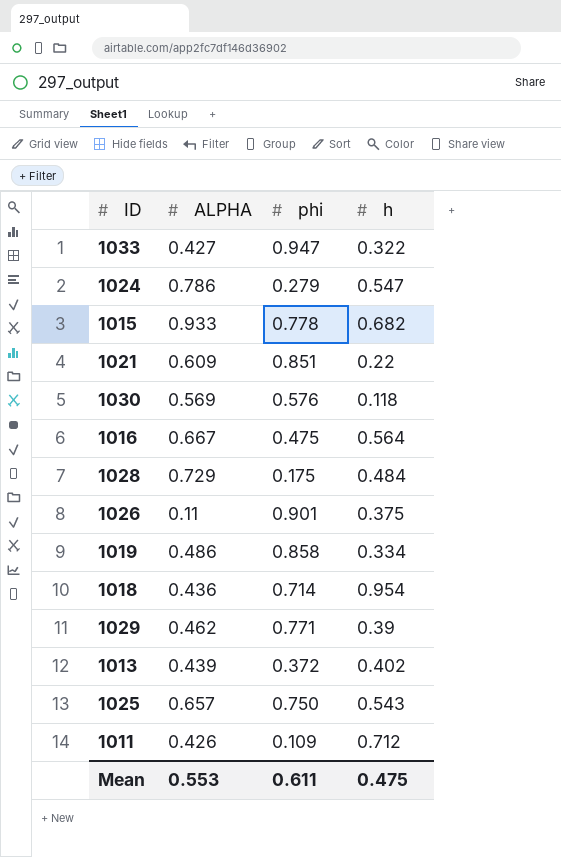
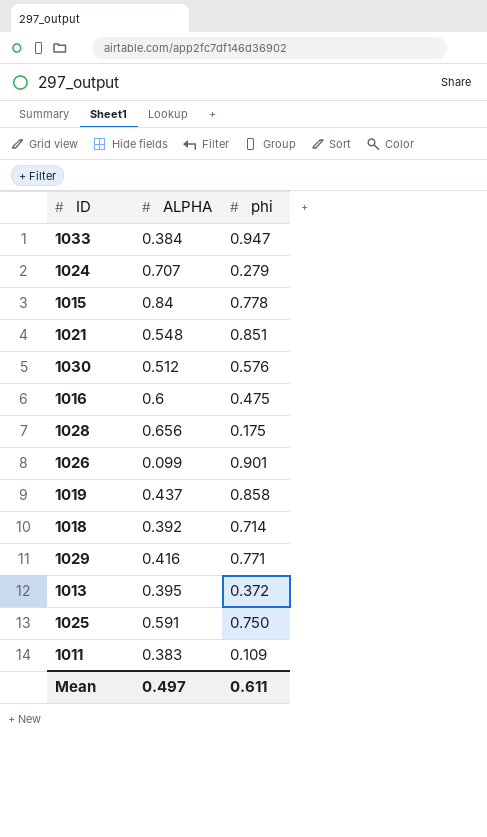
column h | position: 4 -> none
1033 | ALPHA: 0.427 -> 0.384
1024 | ALPHA: 0.786 -> 0.707
1015 | ALPHA: 0.933 -> 0.84
1021 | ALPHA: 0.609 -> 0.548
1030 | ALPHA: 0.569 -> 0.512
1016 | ALPHA: 0.667 -> 0.6
1028 | ALPHA: 0.729 -> 0.656
1026 | ALPHA: 0.11 -> 0.099
1019 | ALPHA: 0.486 -> 0.437
1018 | ALPHA: 0.436 -> 0.392
1029 | ALPHA: 0.462 -> 0.416
1013 | ALPHA: 0.439 -> 0.395
1025 | ALPHA: 0.657 -> 0.591
1011 | ALPHA: 0.426 -> 0.383
Mean | ALPHA: 0.553 -> 0.497

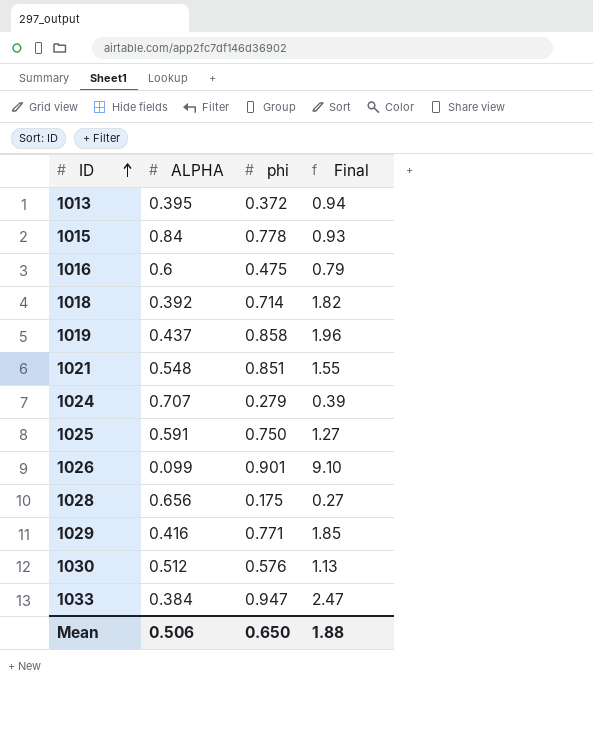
row order: none -> ID ascending
column Final | formula: none -> [phi] / [ALPHA]
row 1011: 0.383 | 0.109 -> none
Mean | ALPHA: 0.497 -> 0.506
Mean | phi: 0.611 -> 0.650

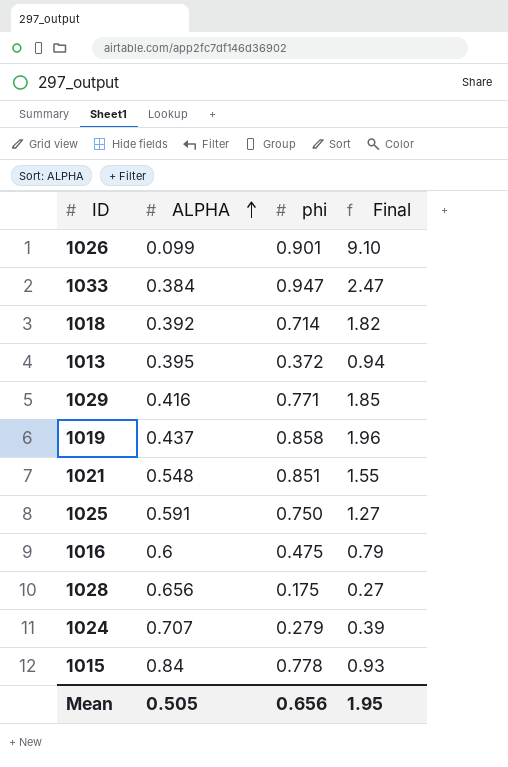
row order: ID ascending -> ALPHA ascending
row 1030: 0.512 | 0.576 | 1.13 -> none
Mean | ALPHA: 0.506 -> 0.505
Mean | phi: 0.650 -> 0.656
Mean | Final: 1.88 -> 1.95

